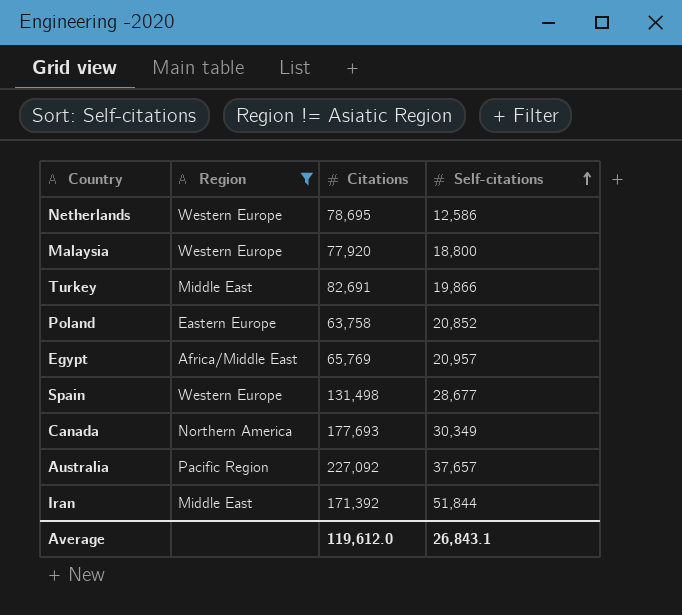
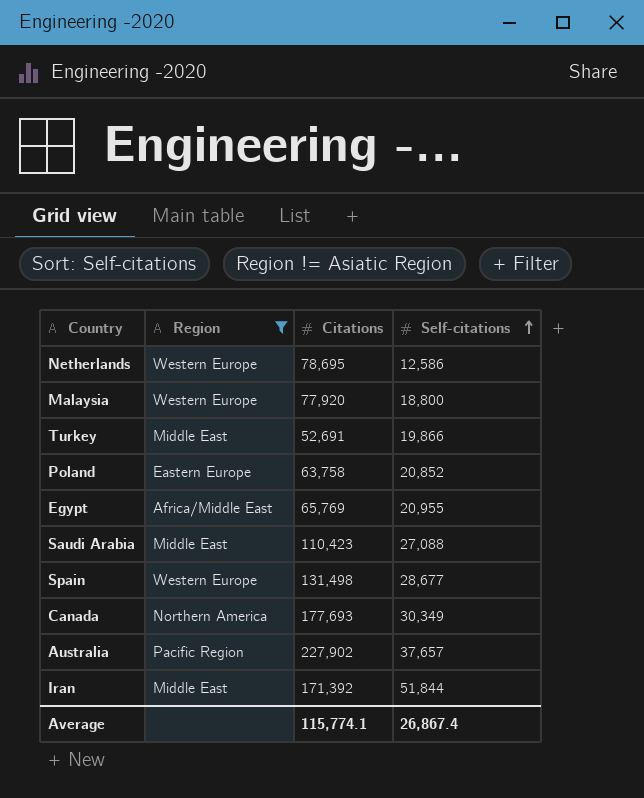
Turkey | Citations: 82,691 -> 52,691
Egypt | Self-citations: 20,957 -> 20,955
row Saudi Arabia: none -> Middle East | 110,423 | 27,088
Australia | Citations: 227,092 -> 227,902
Average | Citations: 119,612.0 -> 115,774.1
Average | Self-citations: 26,843.1 -> 26,867.4

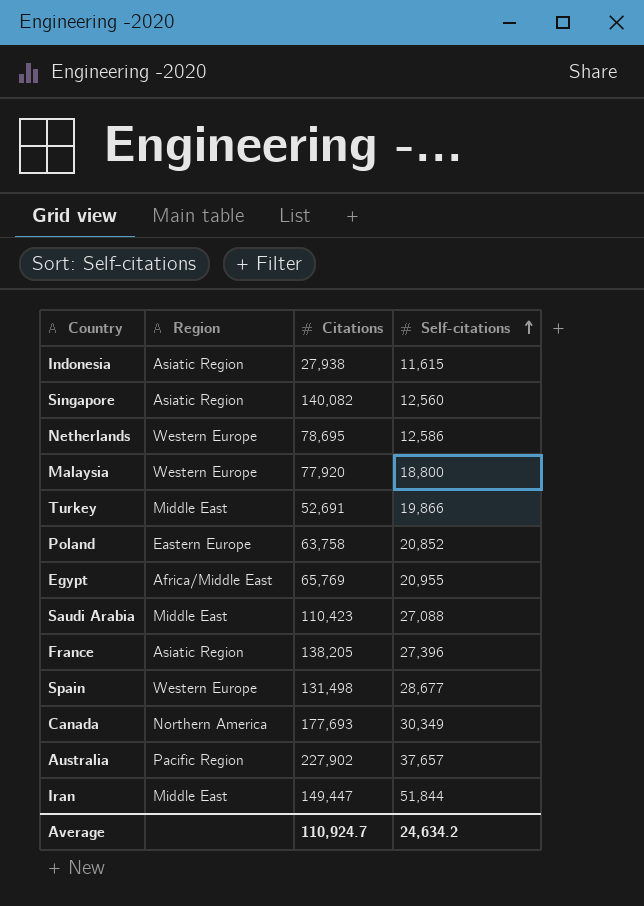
filter: Region != Asiatic Region -> none
Iran | Citations: 171,392 -> 149,447
Average | Citations: 115,774.1 -> 110,924.7
Average | Self-citations: 26,867.4 -> 24,634.2

